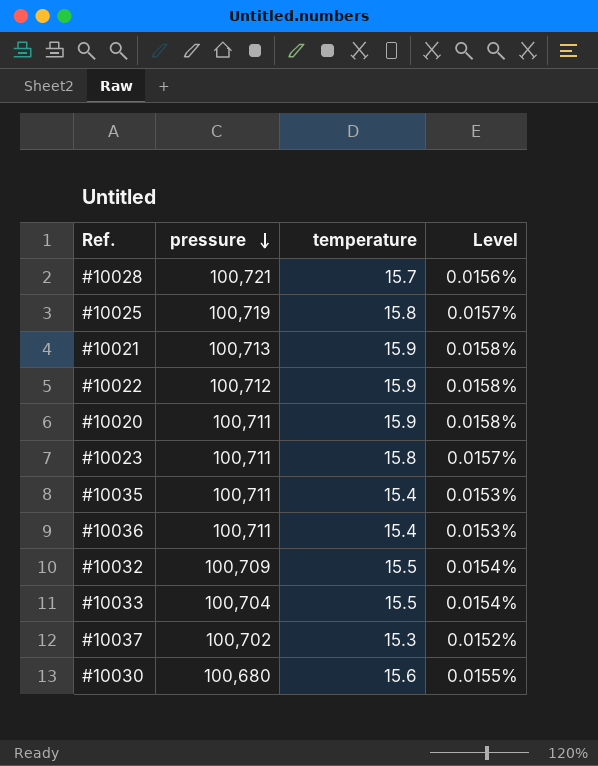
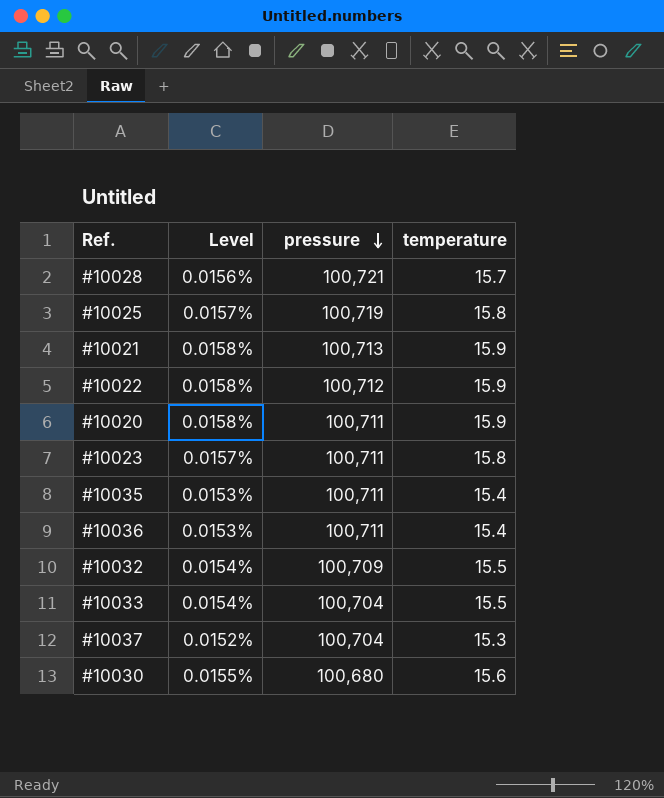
column Level | position: 4 -> 2
#10037 | pressure: 100,702 -> 100,704

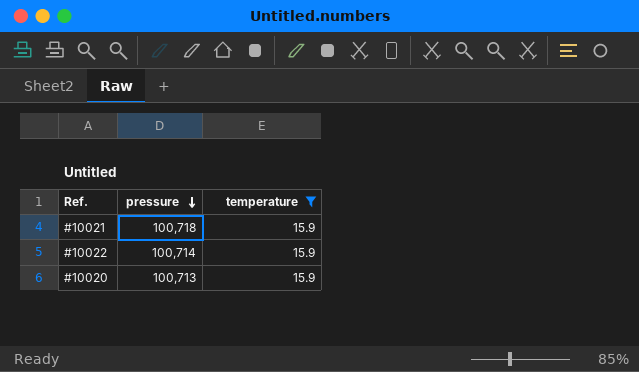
filter: none -> temperature = 15.9
column Level | formula: [temperature] / [pressure] -> none
#10021 | pressure: 100,713 -> 100,718
#10022 | pressure: 100,712 -> 100,714
#10020 | pressure: 100,711 -> 100,713

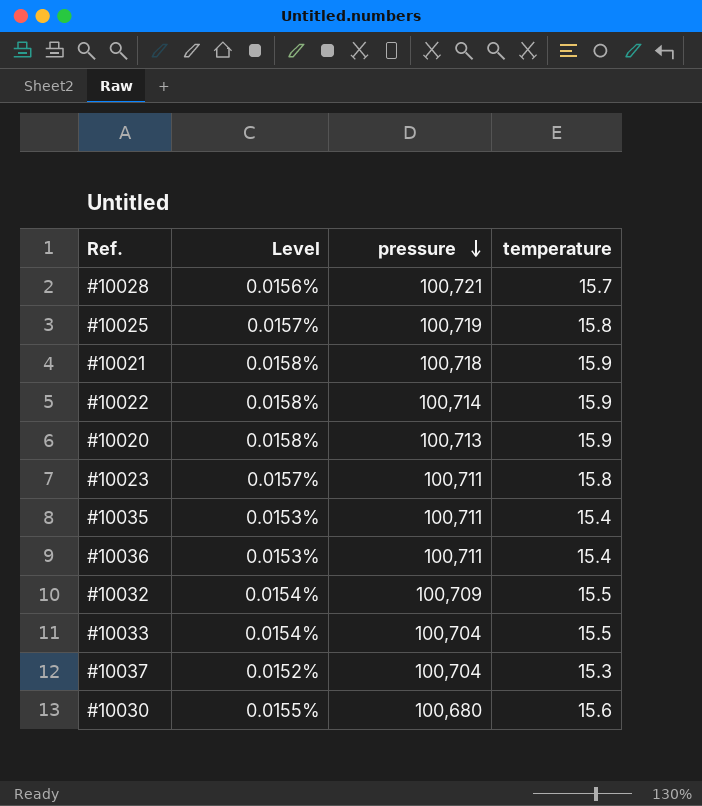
filter: temperature = 15.9 -> none
column Level | formula: none -> [temperature] / [pressure]

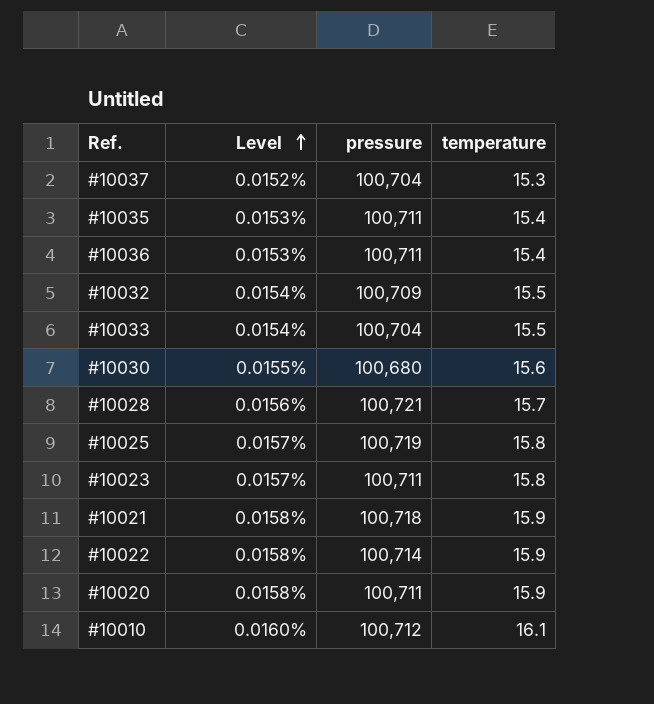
row order: pressure descending -> Level ascending
#10020 | pressure: 100,713 -> 100,711
row #10010: none -> 0.0160% | 100,712 | 16.1

